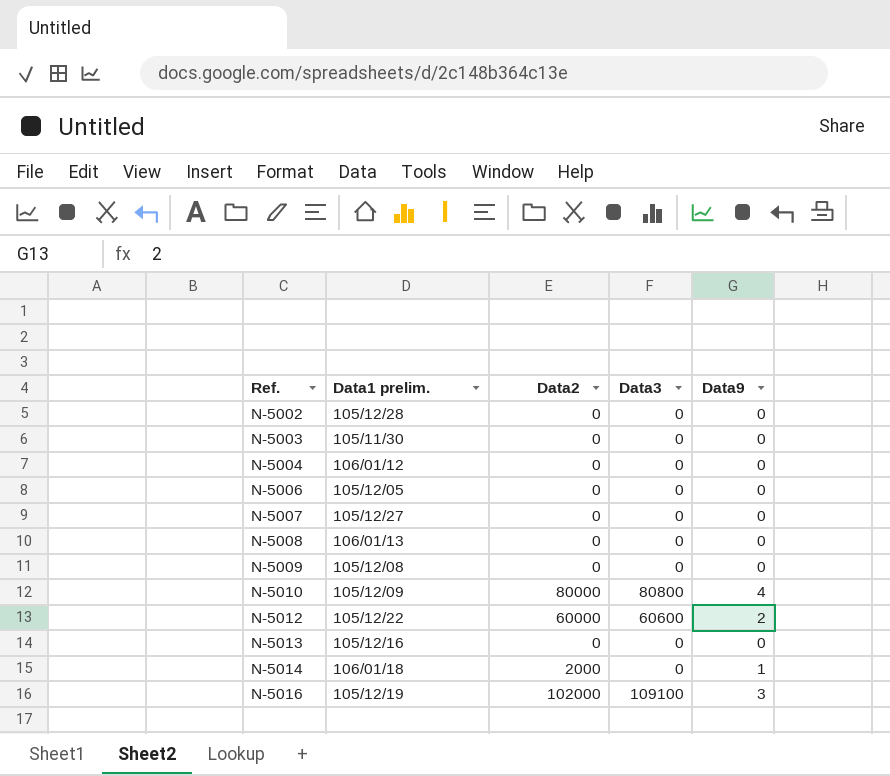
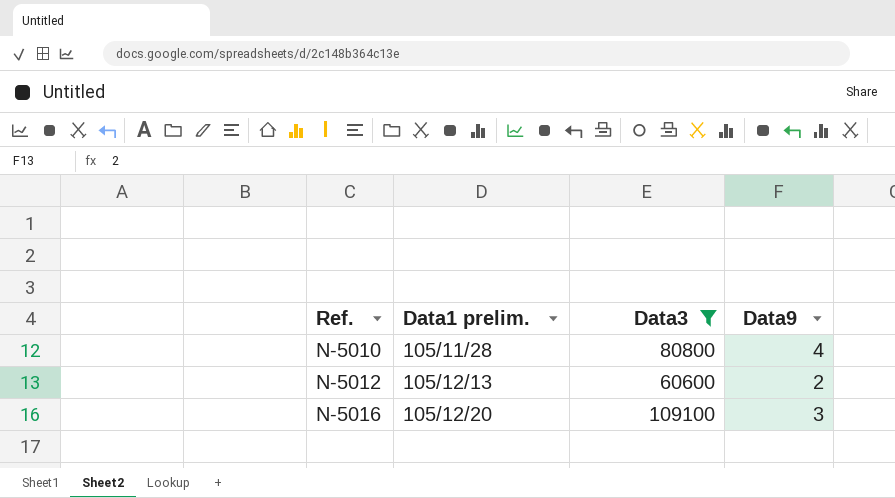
filter: none -> Data3 != 0
column Data2 | position: 3 -> none
N-5010 | Data1 prelim.: 105/12/09 -> 105/11/28
N-5012 | Data1 prelim.: 105/12/22 -> 105/12/13
N-5016 | Data1 prelim.: 105/12/19 -> 105/12/20

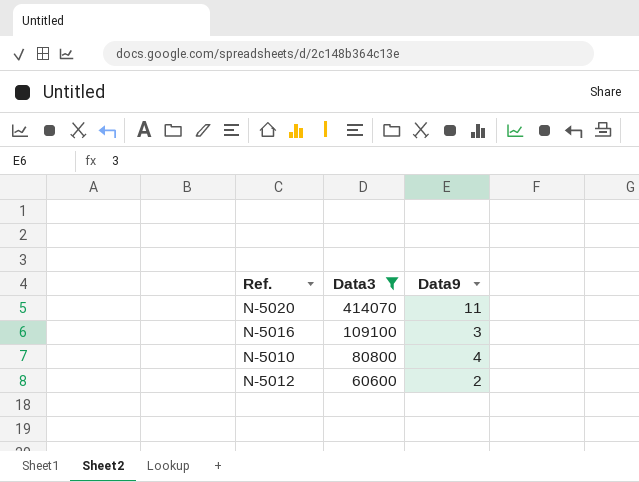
row order: Ref. ascending -> Data3 descending
column Data1 prelim. | position: 2 -> none
row N-5020: none -> 414070 | 11

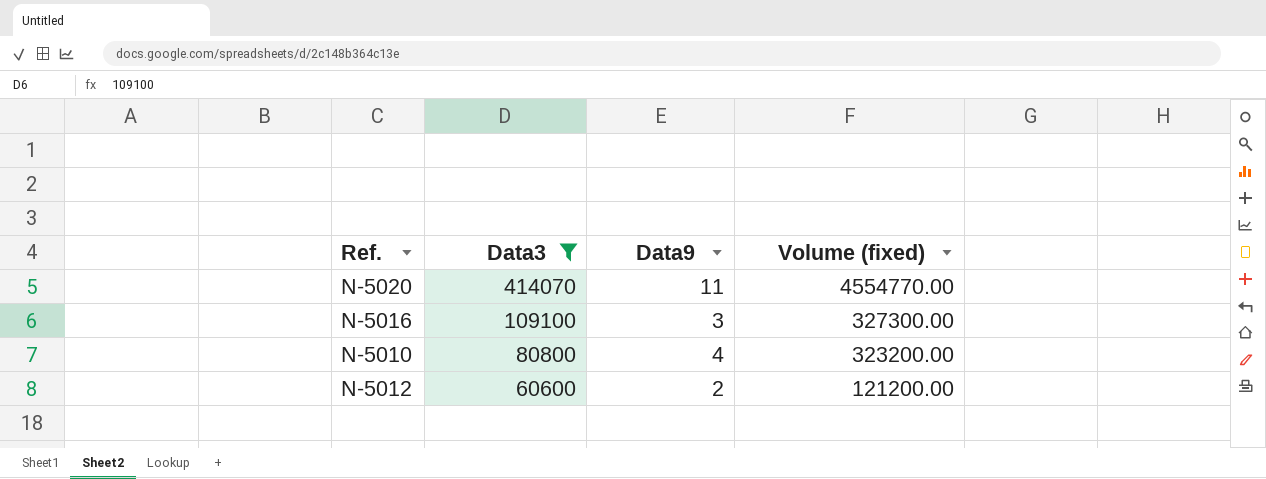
column Volume (fixed) | formula: none -> [Data3] * [Data9]

